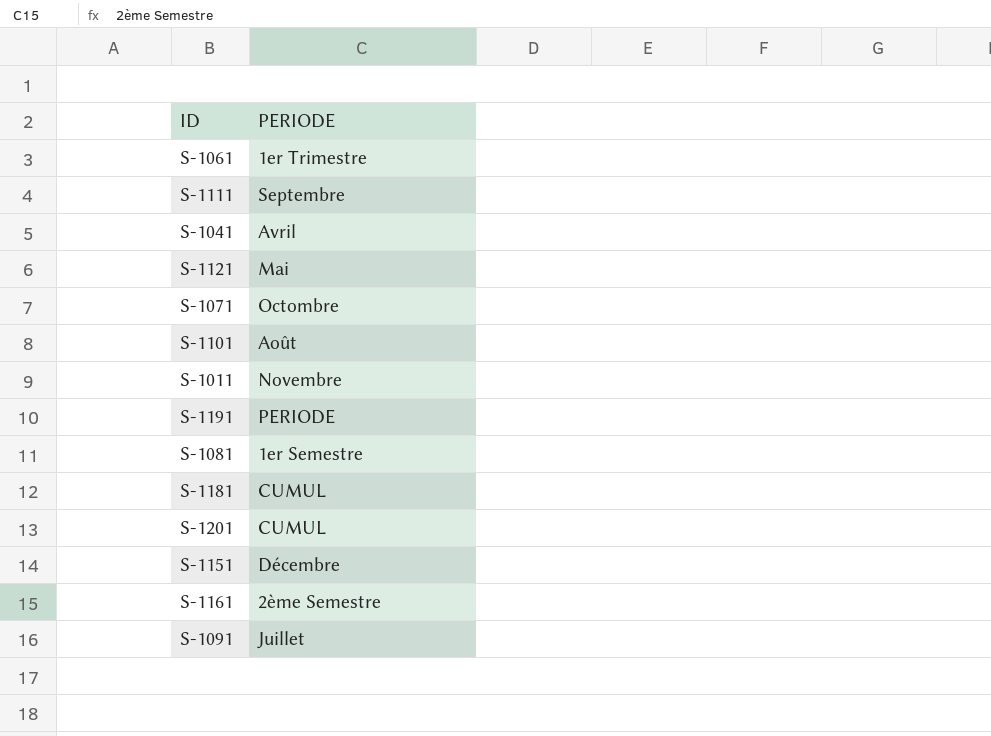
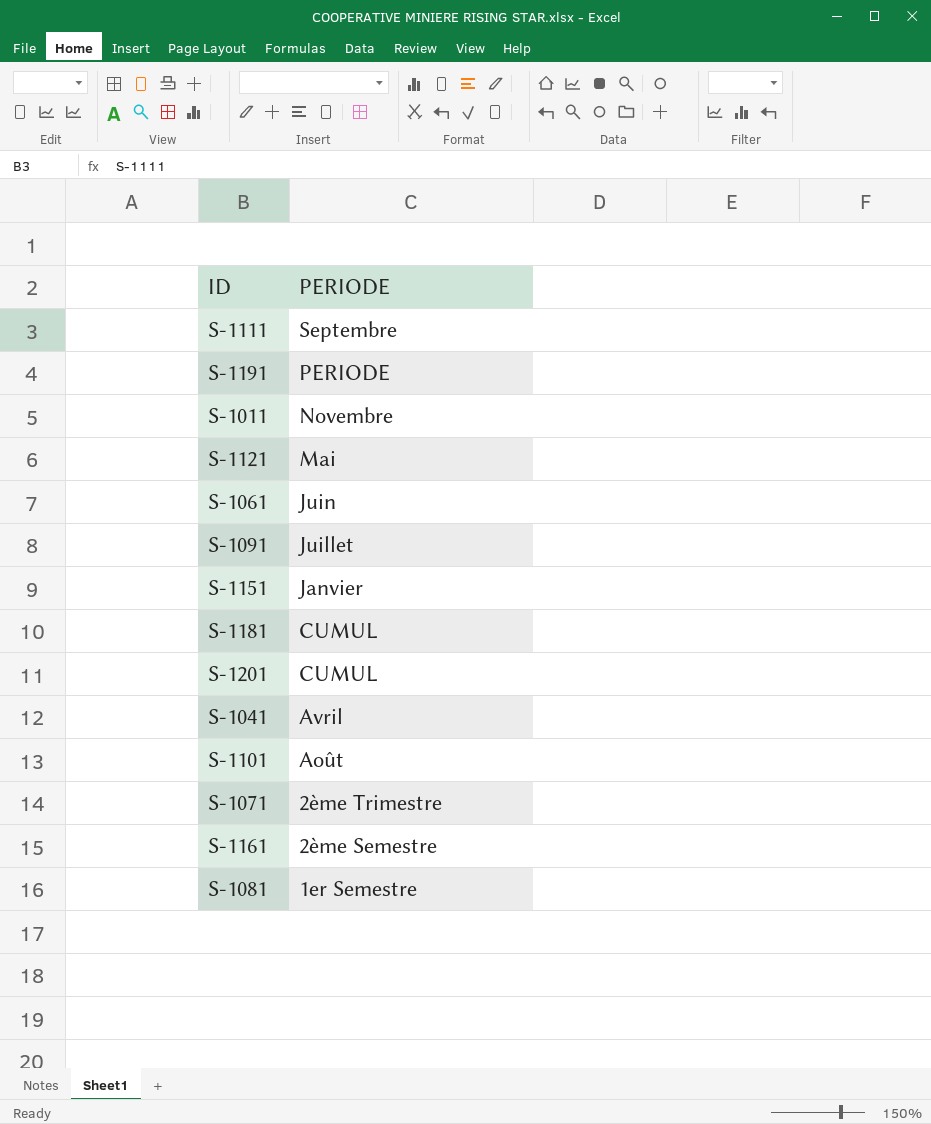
row order: none -> PERIODE descending
S-1061 | PERIODE: 1er Trimestre -> Juin
S-1151 | PERIODE: Décembre -> Janvier
S-1071 | PERIODE: Octombre -> 2ème Trimestre

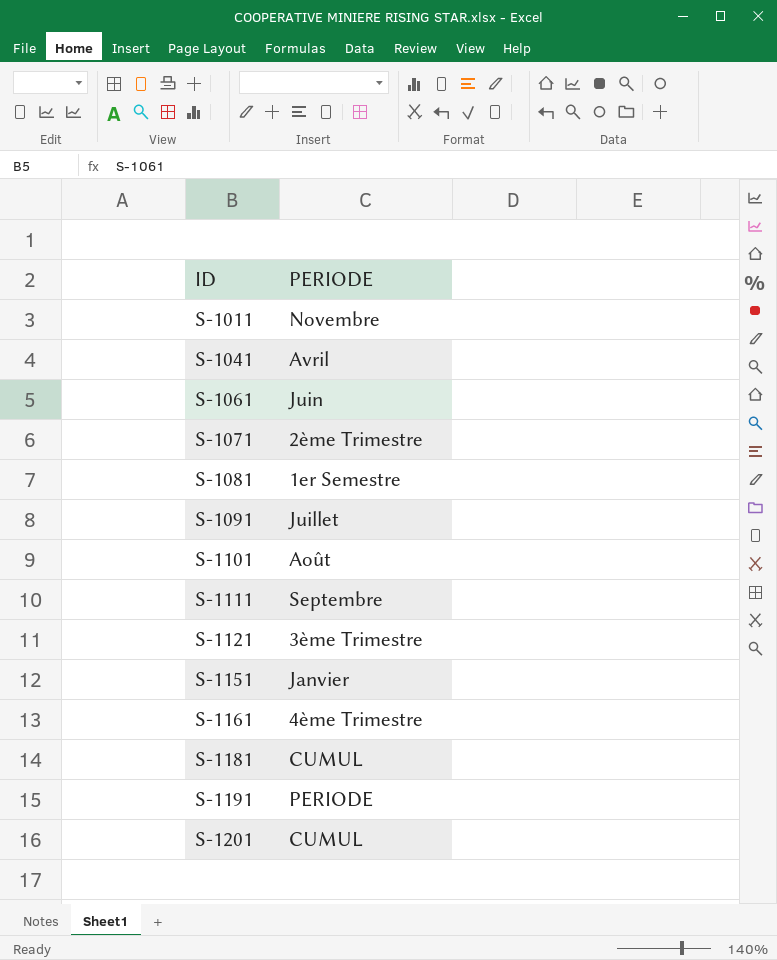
row order: PERIODE descending -> ID ascending
S-1121 | PERIODE: Mai -> 3ème Trimestre
S-1161 | PERIODE: 2ème Semestre -> 4ème Trimestre

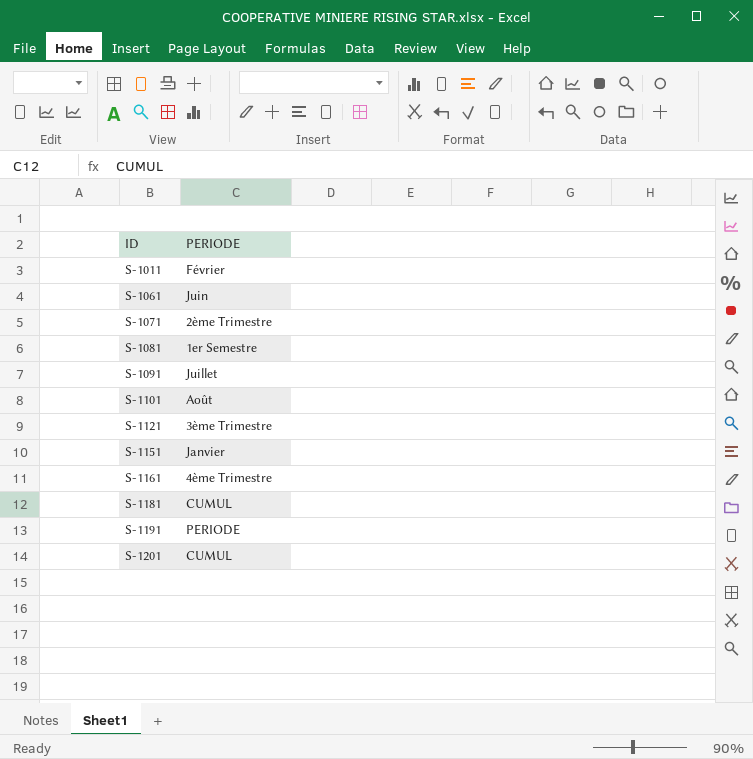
row S-1041: Avril -> none
row S-1111: Septembre -> none
S-1011 | PERIODE: Novembre -> Février

